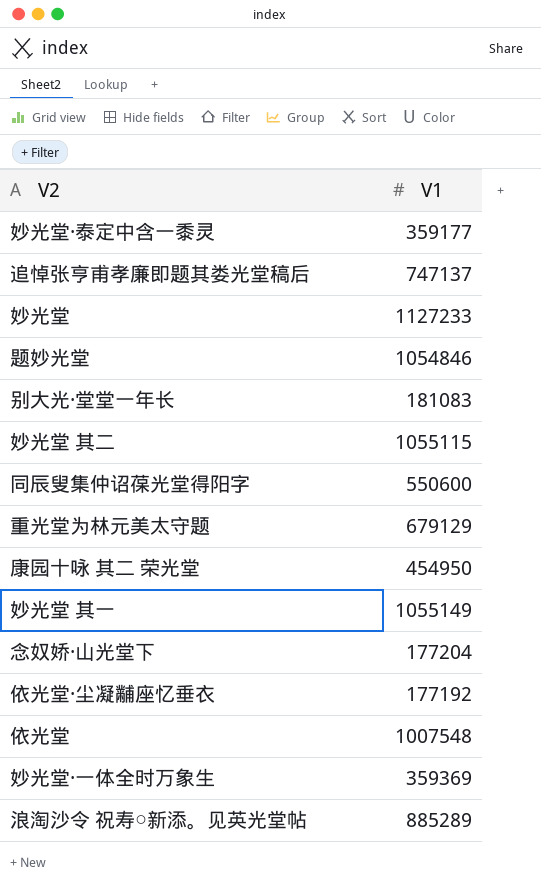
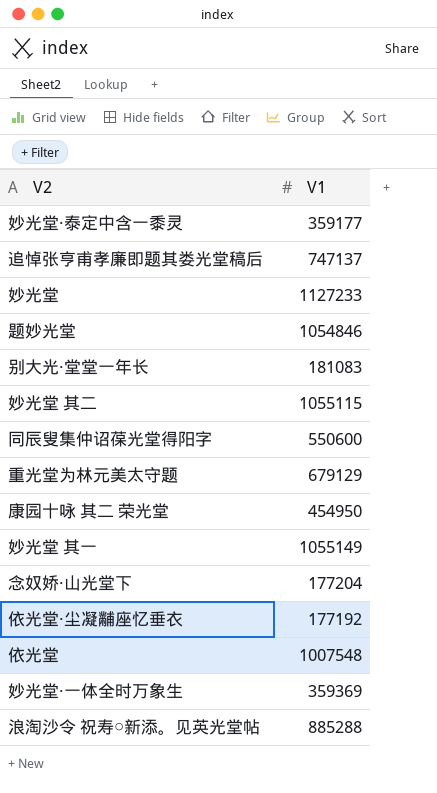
浪淘沙令 祝寿○新添。见英光堂帖 | V1: 885289 -> 885288

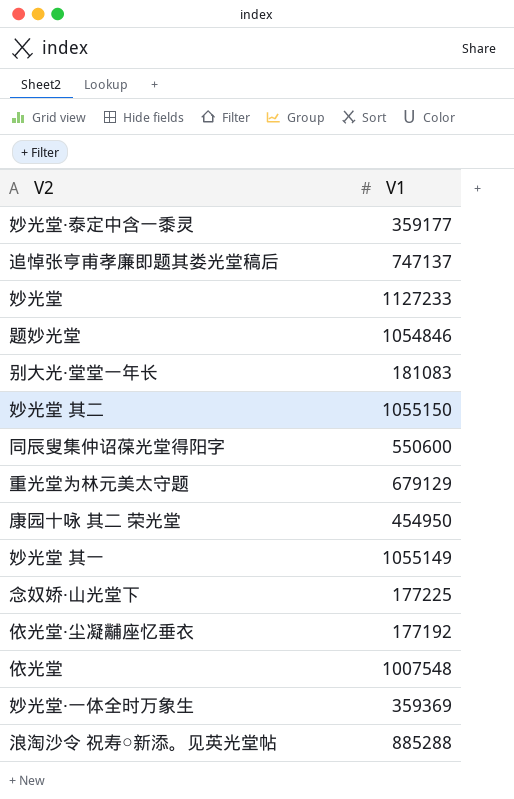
妙光堂 其二 | V1: 1055115 -> 1055150
念奴娇·山光堂下 | V1: 177204 -> 177225

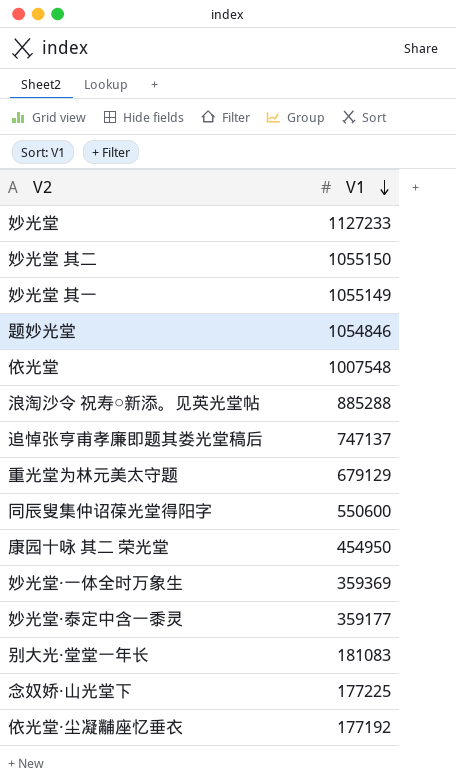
row order: none -> V1 descending

